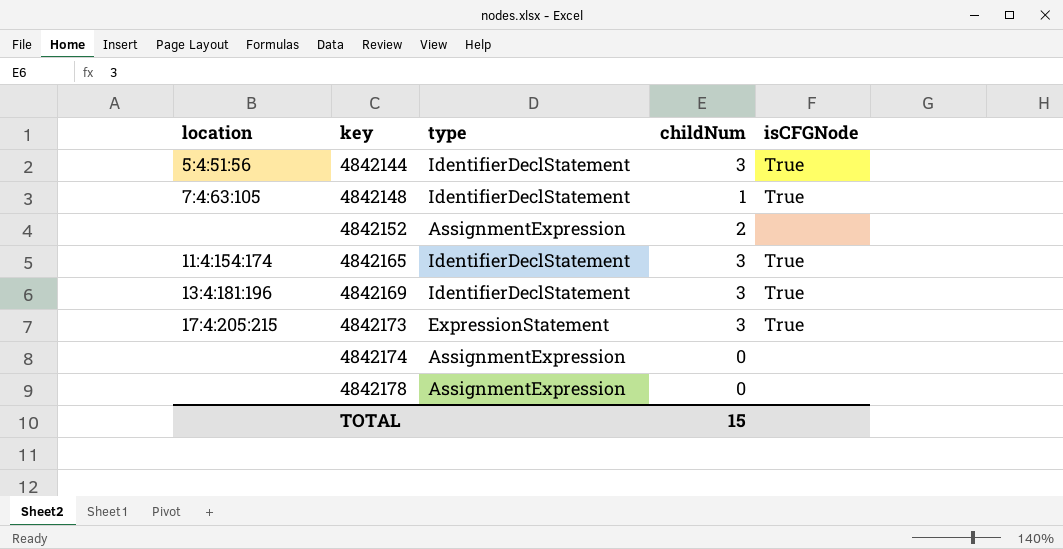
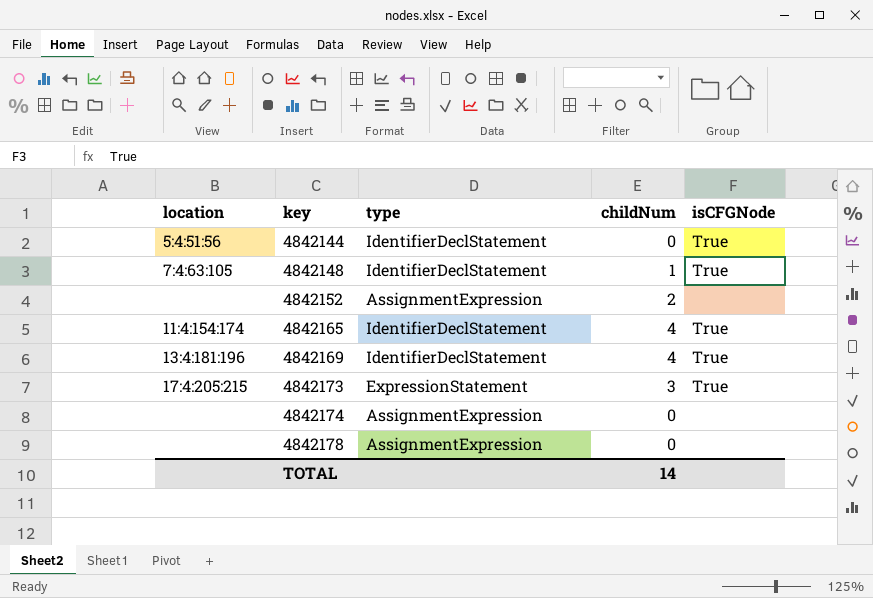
4842144 | childNum: 3 -> 0
4842165 | childNum: 3 -> 4
4842169 | childNum: 3 -> 4
TOTAL | childNum: 15 -> 14

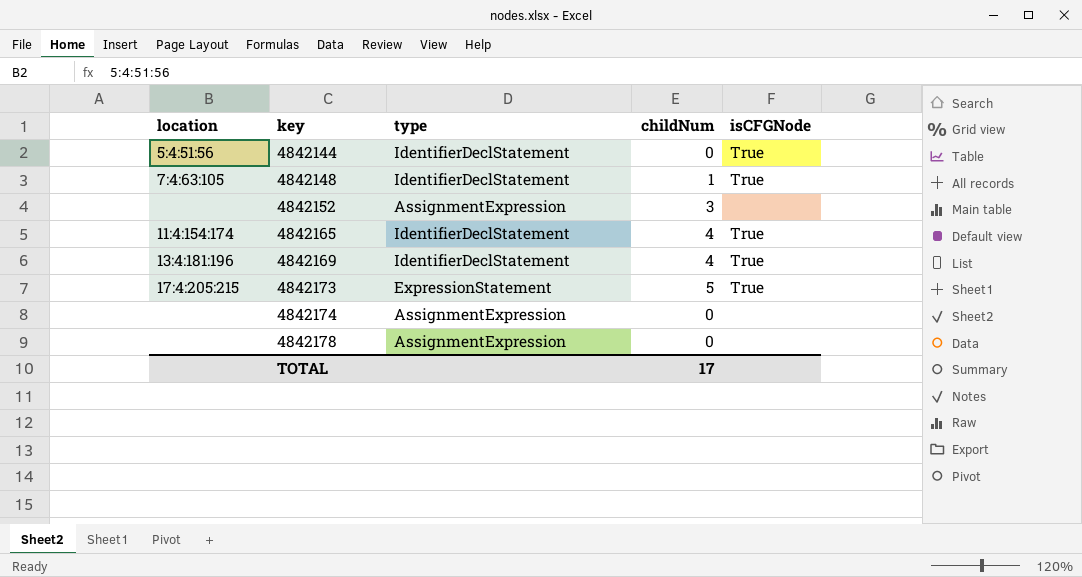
4842152 | childNum: 2 -> 3
4842173 | childNum: 3 -> 5
TOTAL | childNum: 14 -> 17

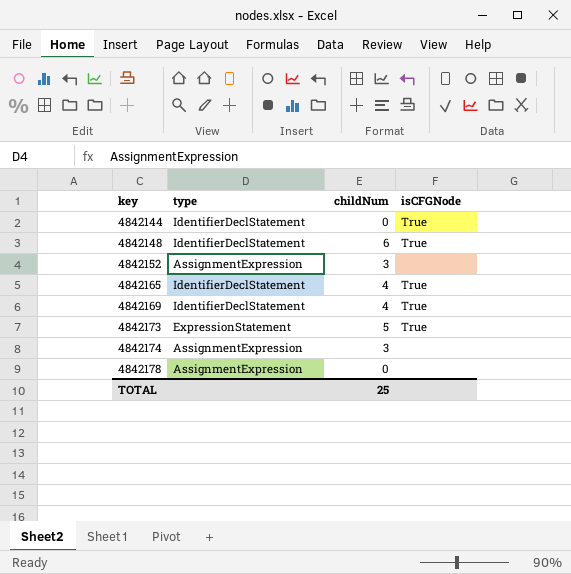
column location | position: 1 -> none
4842148 | childNum: 1 -> 6
4842174 | childNum: 0 -> 3
TOTAL | childNum: 17 -> 25

